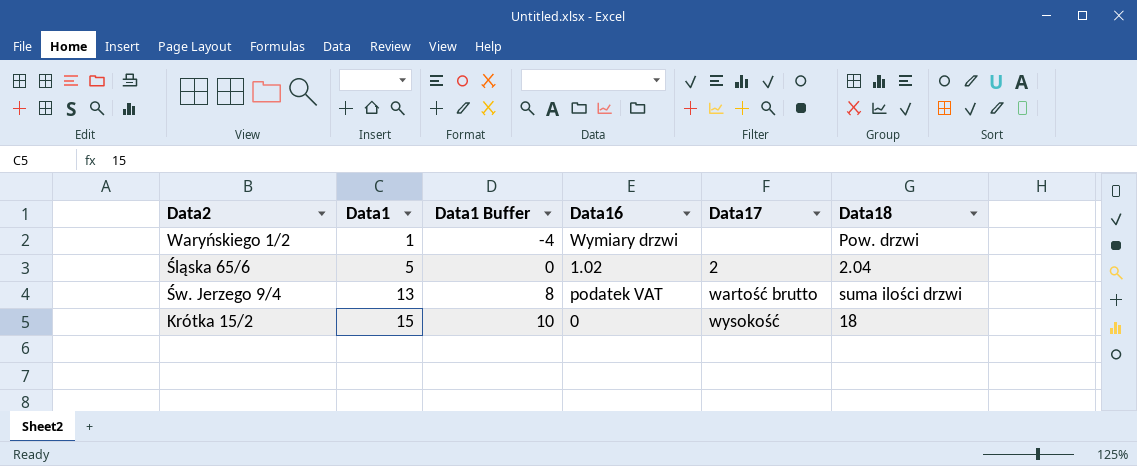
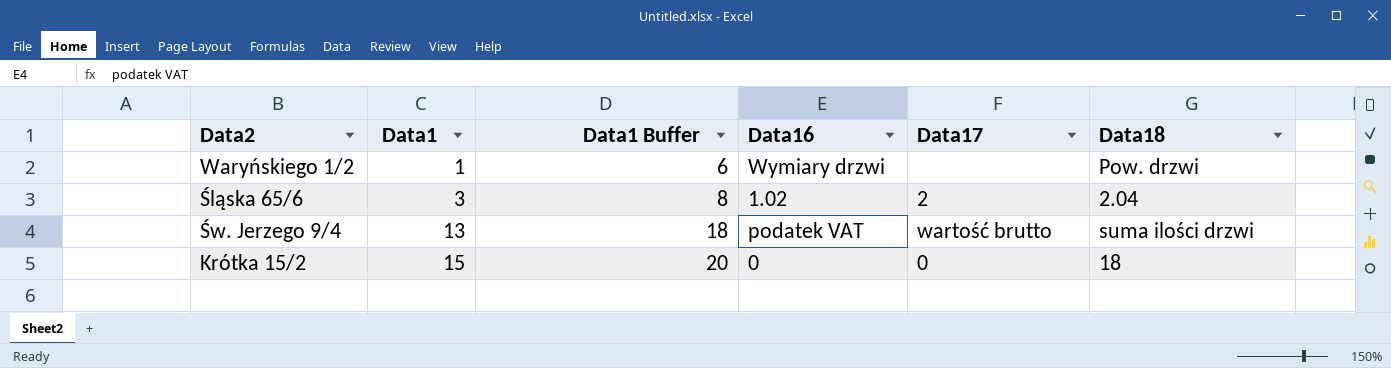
column Data1 Buffer | formula: [Data1] - 5 -> [Data1] + 5
Śląska 65/6 | Data1: 5 -> 3
Krótka 15/2 | Data17: wysokość -> 0

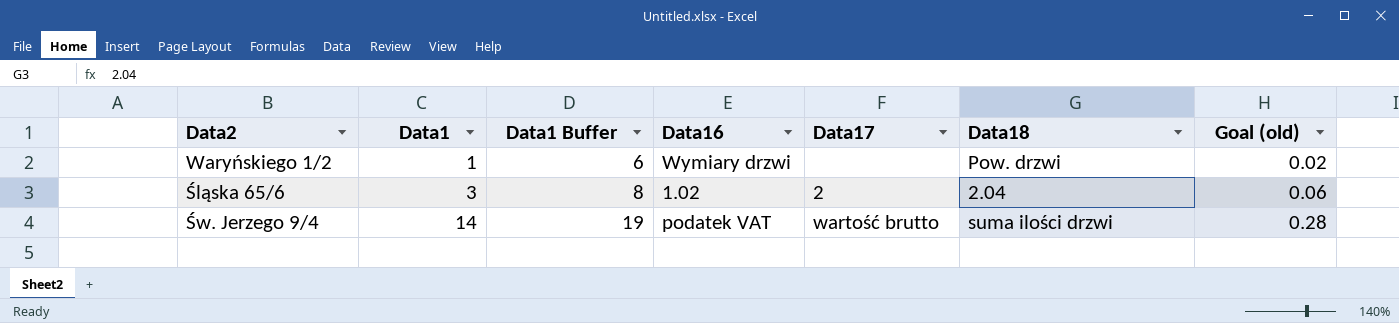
column Goal (old) | formula: none -> [Data1] * 0.02
row Krótka 15/2: 15 | 20 | 0 | 0 | 18 -> none
Św. Jerzego 9/4 | Data1: 13 -> 14
Św. Jerzego 9/4 | Data1 Buffer: 18 -> 19

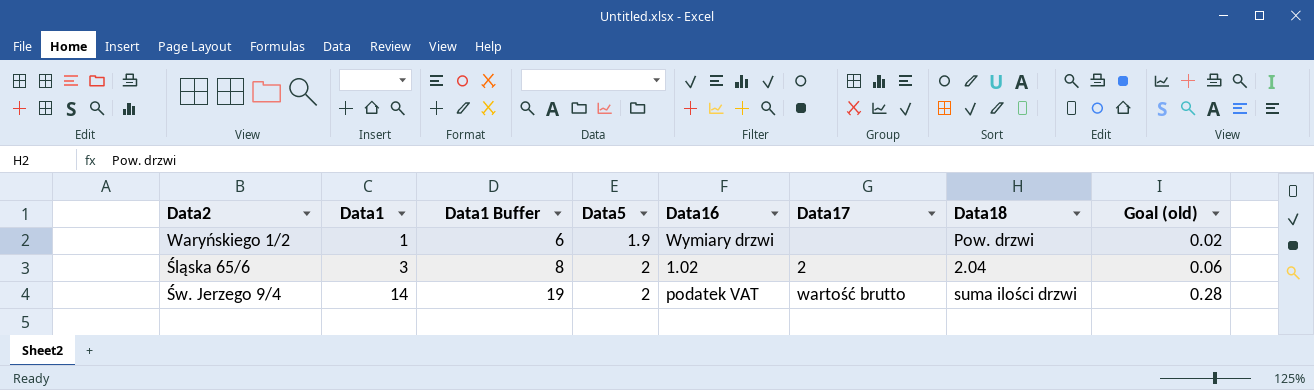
column Data5 | position: none -> 4

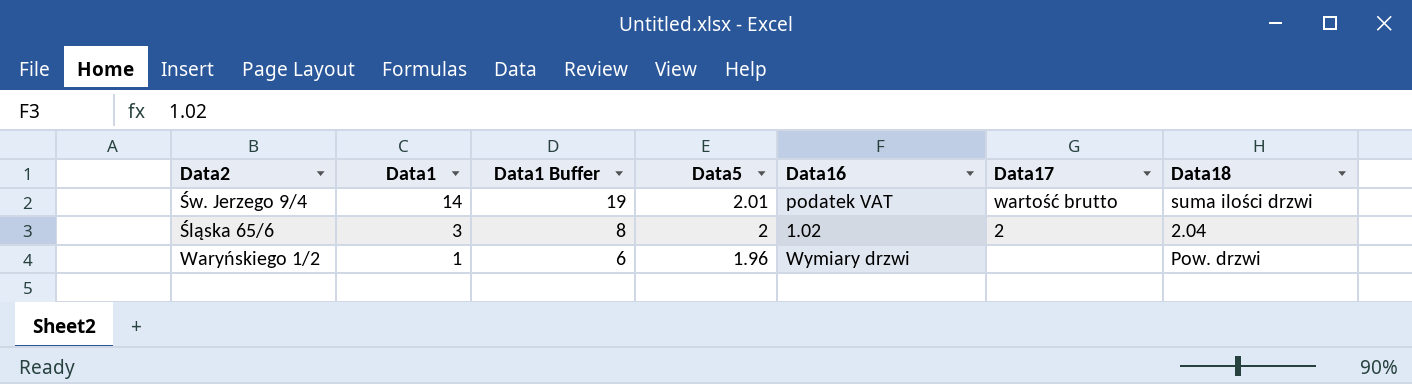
row order: Data1 ascending -> Data1 descending
column Goal (old) | formula: [Data1] * 0.02 -> none
Św. Jerzego 9/4 | Data5: 2 -> 2.01
Waryńskiego 1/2 | Data5: 1.9 -> 1.96

